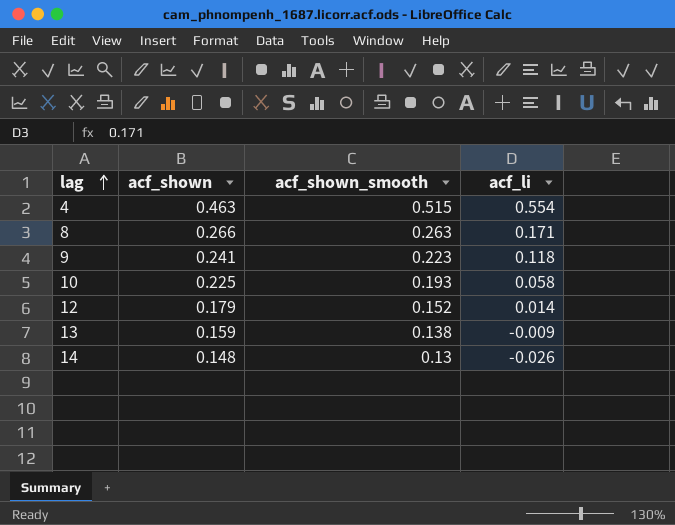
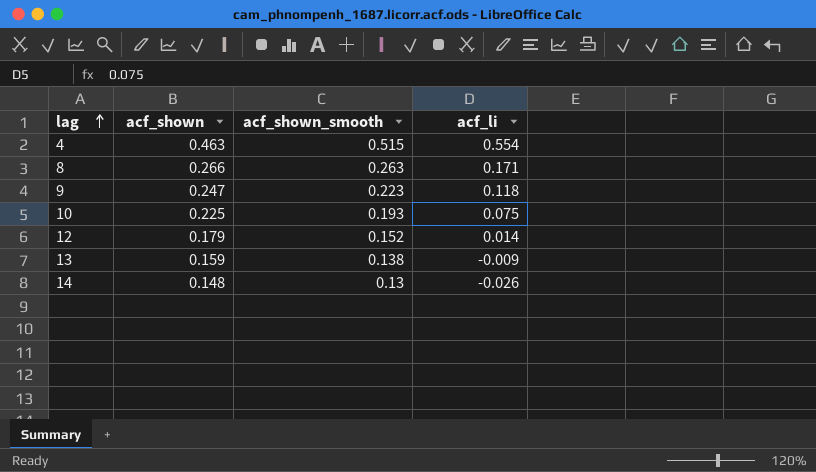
9 | acf_shown: 0.241 -> 0.247
10 | acf_li: 0.058 -> 0.075

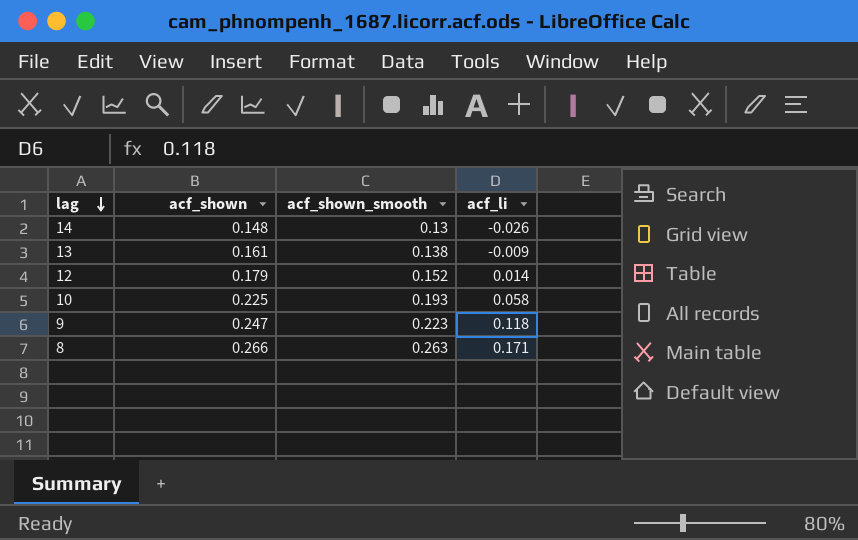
row order: lag ascending -> lag descending
row 4: 0.463 | 0.515 | 0.554 -> none
13 | acf_shown: 0.159 -> 0.161
10 | acf_li: 0.075 -> 0.058

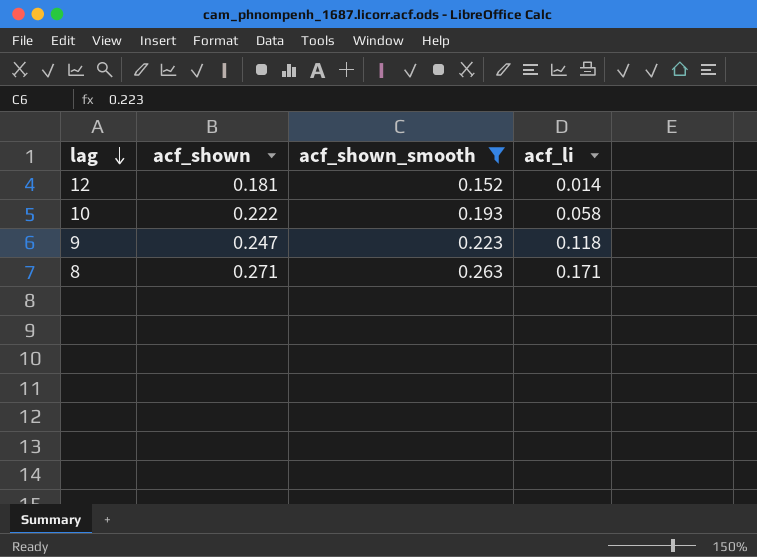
filter: none -> acf_shown_smooth >= 0.152
12 | acf_shown: 0.179 -> 0.181
10 | acf_shown: 0.225 -> 0.222
8 | acf_shown: 0.266 -> 0.271

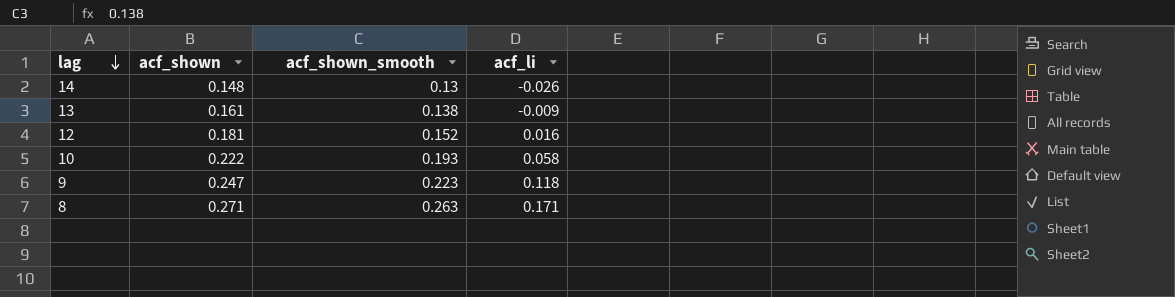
filter: acf_shown_smooth >= 0.152 -> none
12 | acf_li: 0.014 -> 0.016

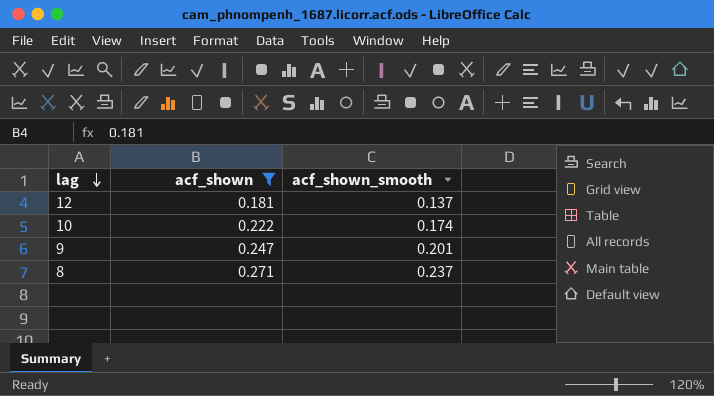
filter: none -> acf_shown >= 0.181
column acf_li | position: 4 -> none
12 | acf_shown_smooth: 0.152 -> 0.137
10 | acf_shown_smooth: 0.193 -> 0.174
9 | acf_shown_smooth: 0.223 -> 0.201
8 | acf_shown_smooth: 0.263 -> 0.237

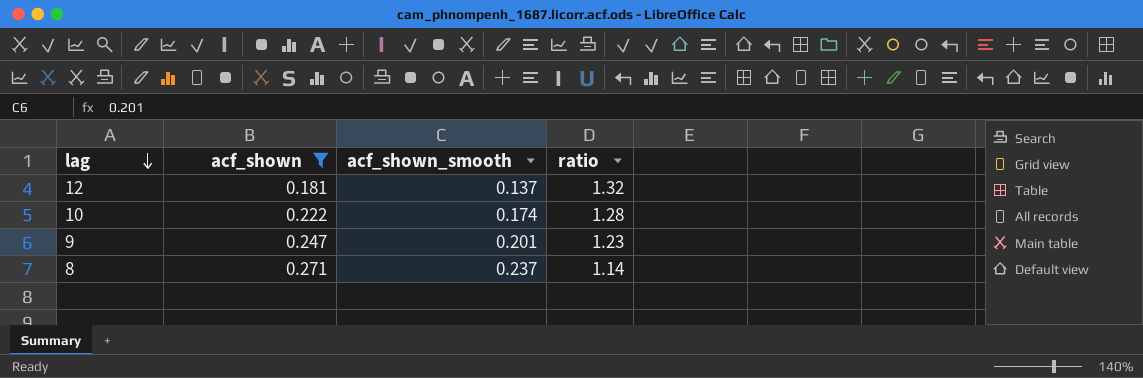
column ratio | formula: none -> [acf_shown] / [acf_shown_smooth]

